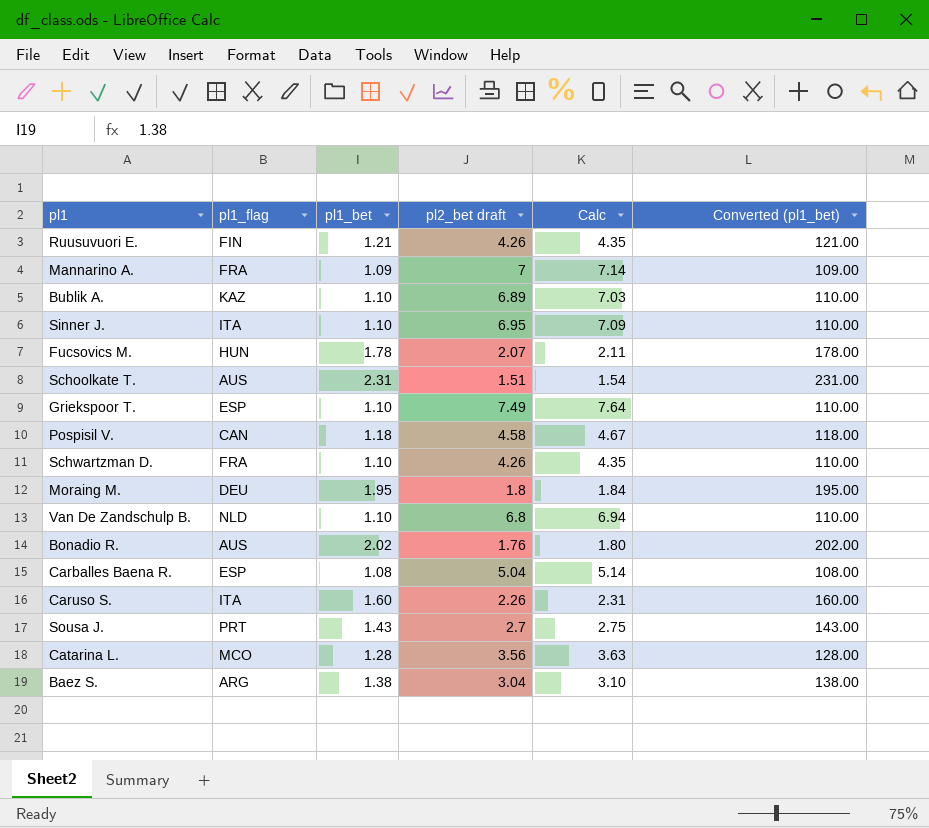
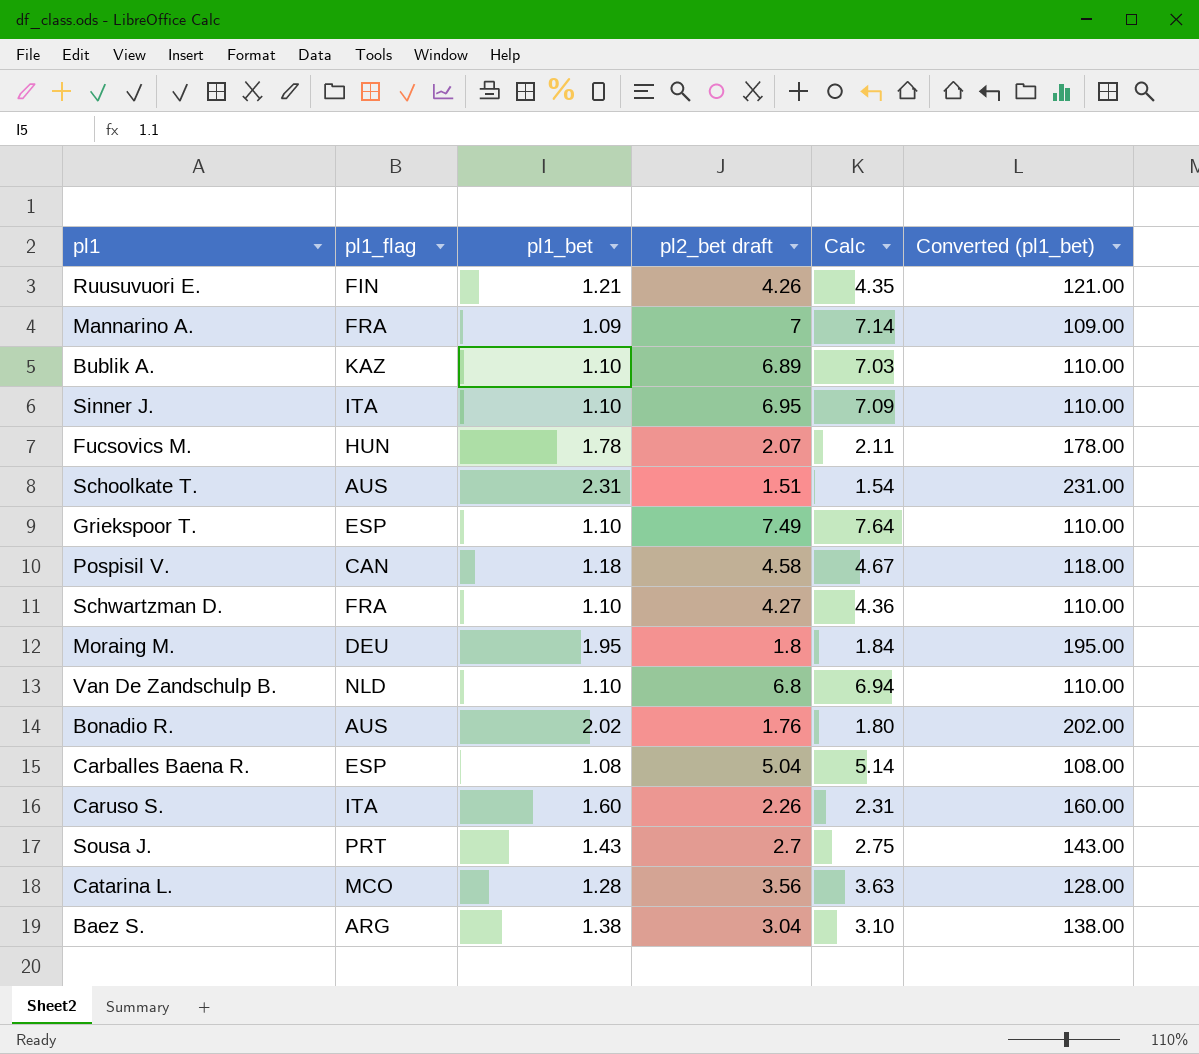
Schwartzman D. | pl2_bet draft: 4.26 -> 4.27
Schwartzman D. | Calc: 4.35 -> 4.36

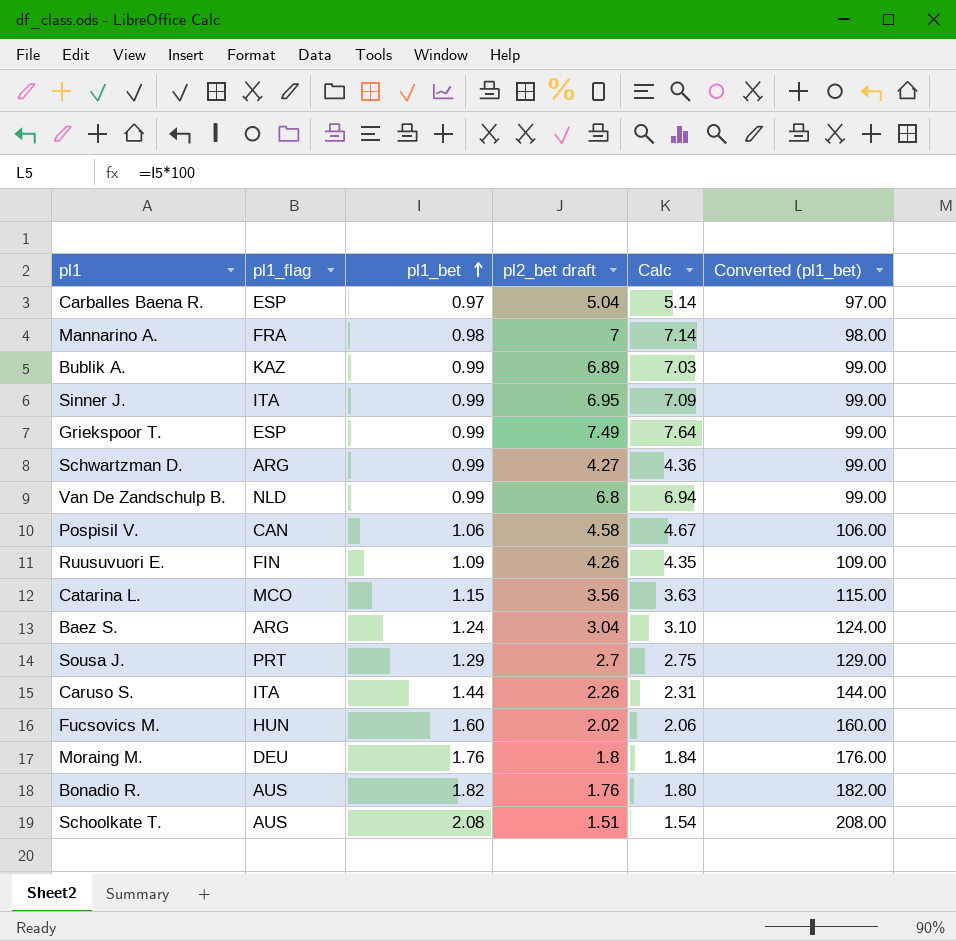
row order: none -> pl1_bet ascending
Carballes Baena R. | pl1_bet: 1.08 -> 0.97
Carballes Baena R. | Converted (pl1_bet): 108.00 -> 97.00
Mannarino A. | pl1_bet: 1.09 -> 0.98
Mannarino A. | Converted (pl1_bet): 109.00 -> 98.00
Bublik A. | pl1_bet: 1.10 -> 0.99
Bublik A. | Converted (pl1_bet): 110.00 -> 99.00
Sinner J. | pl1_bet: 1.10 -> 0.99
Sinner J. | Converted (pl1_bet): 110.00 -> 99.00
Griekspoor T. | pl1_bet: 1.10 -> 0.99
Griekspoor T. | Converted (pl1_bet): 110.00 -> 99.00
Schwartzman D. | pl1_flag: FRA -> ARG
Schwartzman D. | pl1_bet: 1.10 -> 0.99
Schwartzman D. | Converted (pl1_bet): 110.00 -> 99.00
Van De Zandschulp B. | pl1_bet: 1.10 -> 0.99
Van De Zandschulp B. | Converted (pl1_bet): 110.00 -> 99.00
Pospisil V. | pl1_bet: 1.18 -> 1.06
Pospisil V. | Converted (pl1_bet): 118.00 -> 106.00
Ruusuvuori E. | pl1_bet: 1.21 -> 1.09
Ruusuvuori E. | Converted (pl1_bet): 121.00 -> 109.00
Catarina L. | pl1_bet: 1.28 -> 1.15
Catarina L. | Converted (pl1_bet): 128.00 -> 115.00
Baez S. | pl1_bet: 1.38 -> 1.24
Baez S. | Converted (pl1_bet): 138.00 -> 124.00
Sousa J. | pl1_bet: 1.43 -> 1.29
Sousa J. | Converted (pl1_bet): 143.00 -> 129.00
Caruso S. | pl1_bet: 1.60 -> 1.44
Caruso S. | Converted (pl1_bet): 160.00 -> 144.00
Fucsovics M. | pl1_bet: 1.78 -> 1.60
Fucsovics M. | pl2_bet draft: 2.07 -> 2.02
Fucsovics M. | Calc: 2.11 -> 2.06
Fucsovics M. | Converted (pl1_bet): 178.00 -> 160.00
Moraing M. | pl1_bet: 1.95 -> 1.76
Moraing M. | Converted (pl1_bet): 195.00 -> 176.00
Bonadio R. | pl1_bet: 2.02 -> 1.82
Bonadio R. | Converted (pl1_bet): 202.00 -> 182.00
Schoolkate T. | pl1_bet: 2.31 -> 2.08
Schoolkate T. | Converted (pl1_bet): 231.00 -> 208.00

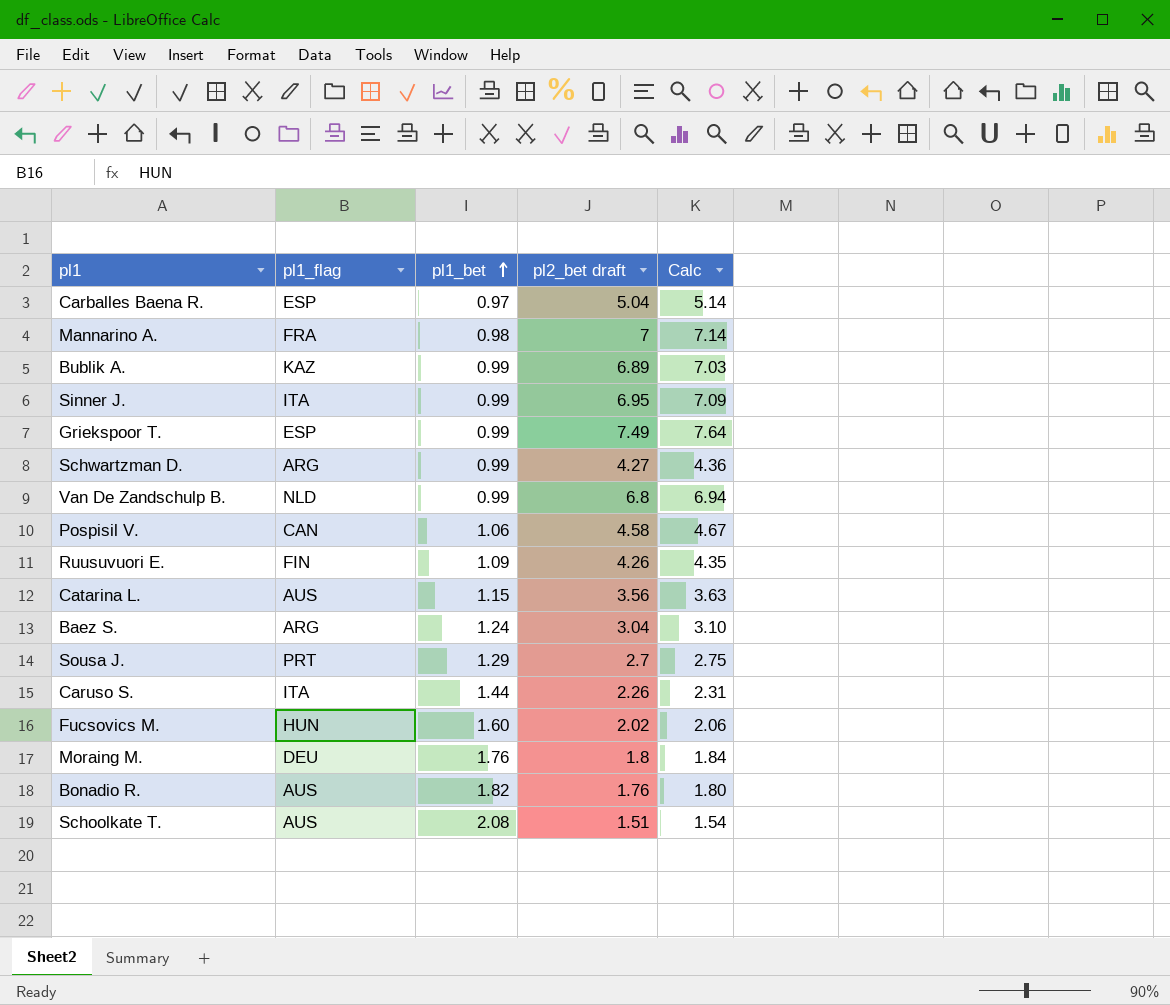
column Converted (pl1_bet) | formula: [pl1_bet] * 100 -> none
Catarina L. | pl1_flag: MCO -> AUS

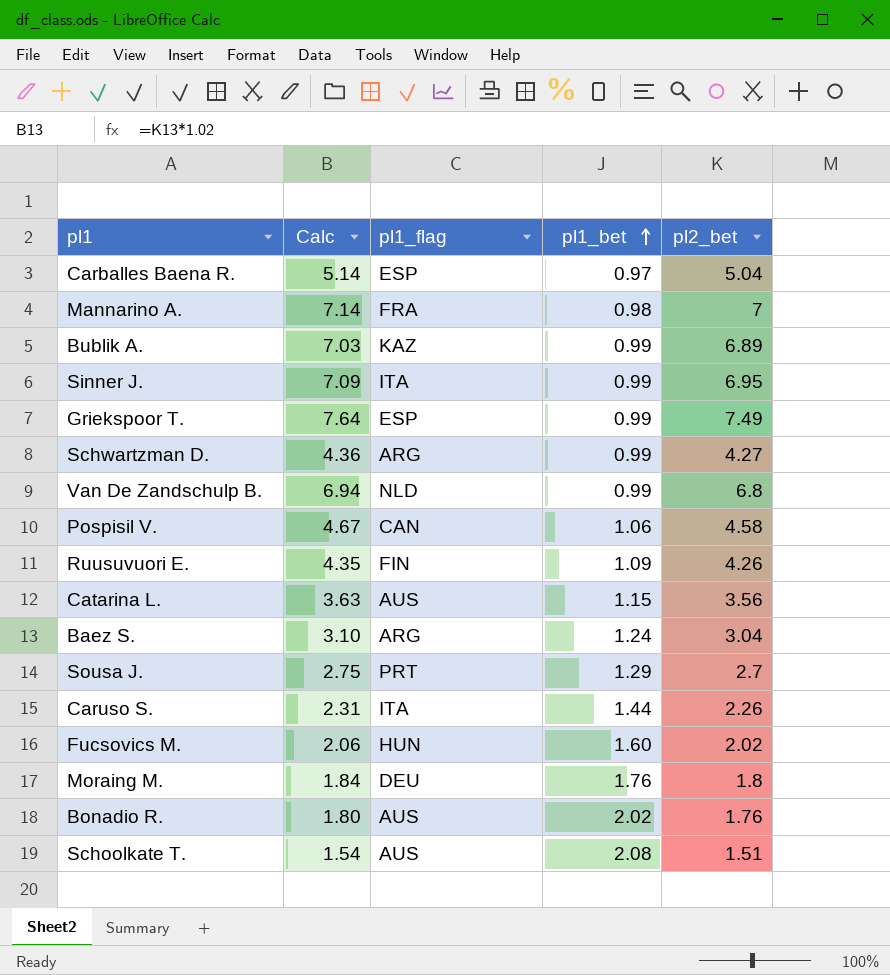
column Calc | position: 5 -> 2
column name: pl2_bet draft -> pl2_bet
Bonadio R. | pl1_bet: 1.82 -> 2.02

